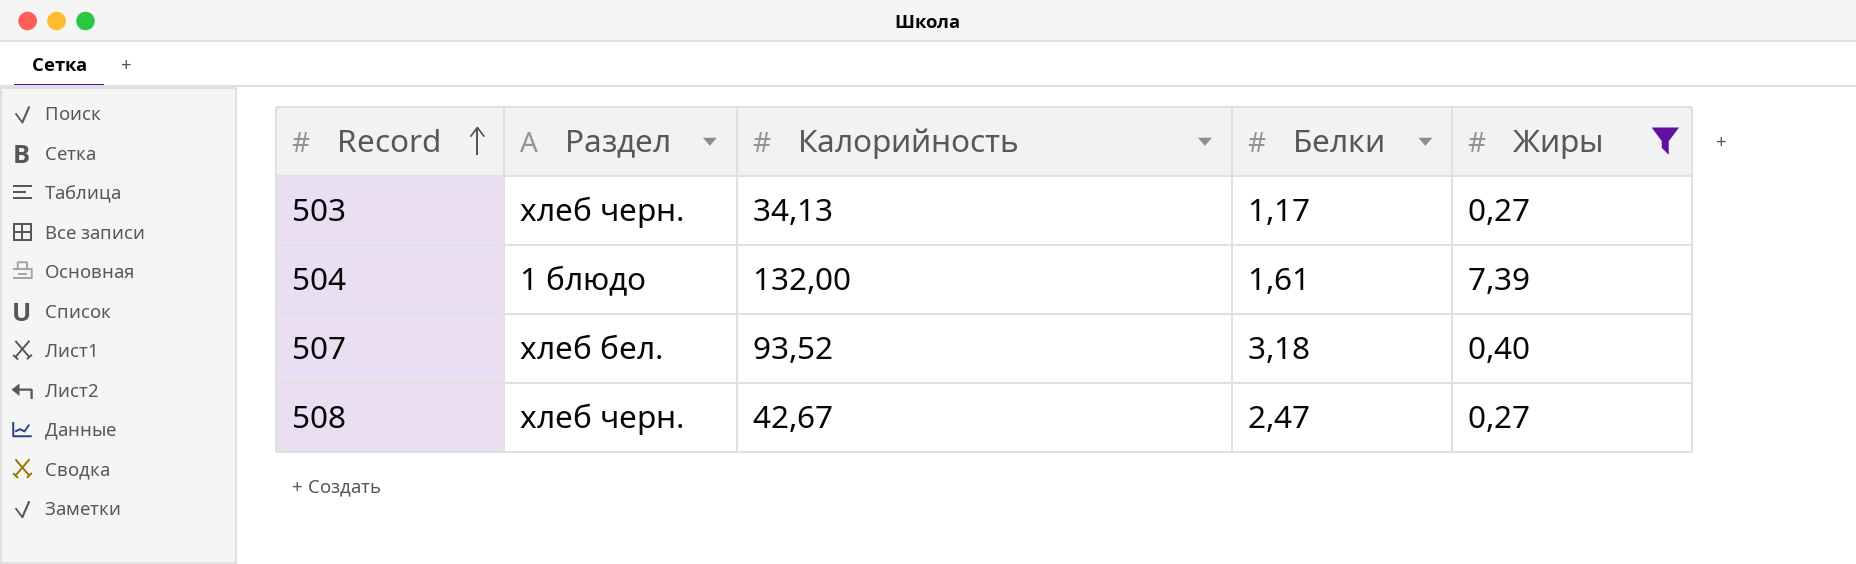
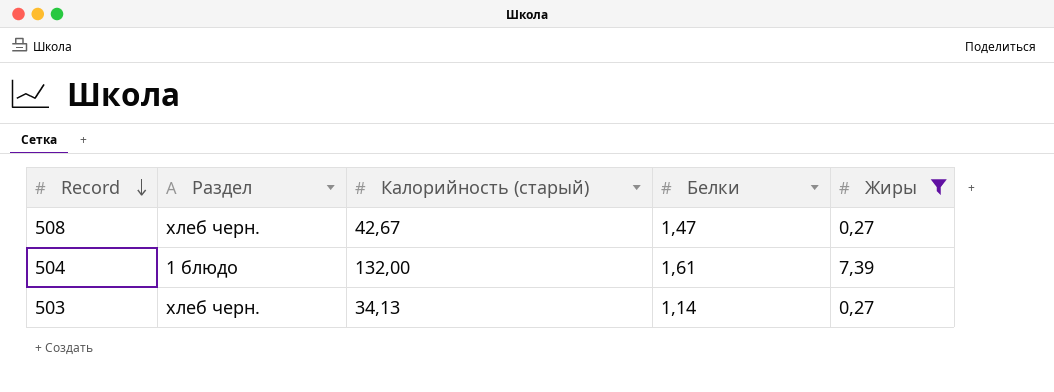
row order: Record ascending -> Record descending
column name: Калорийность -> Калорийность (старый)
row 507: хлеб бел. | 93,52 | 3,18 | 0,40 -> none
508 | Белки: 2,47 -> 1,47
503 | Белки: 1,17 -> 1,14

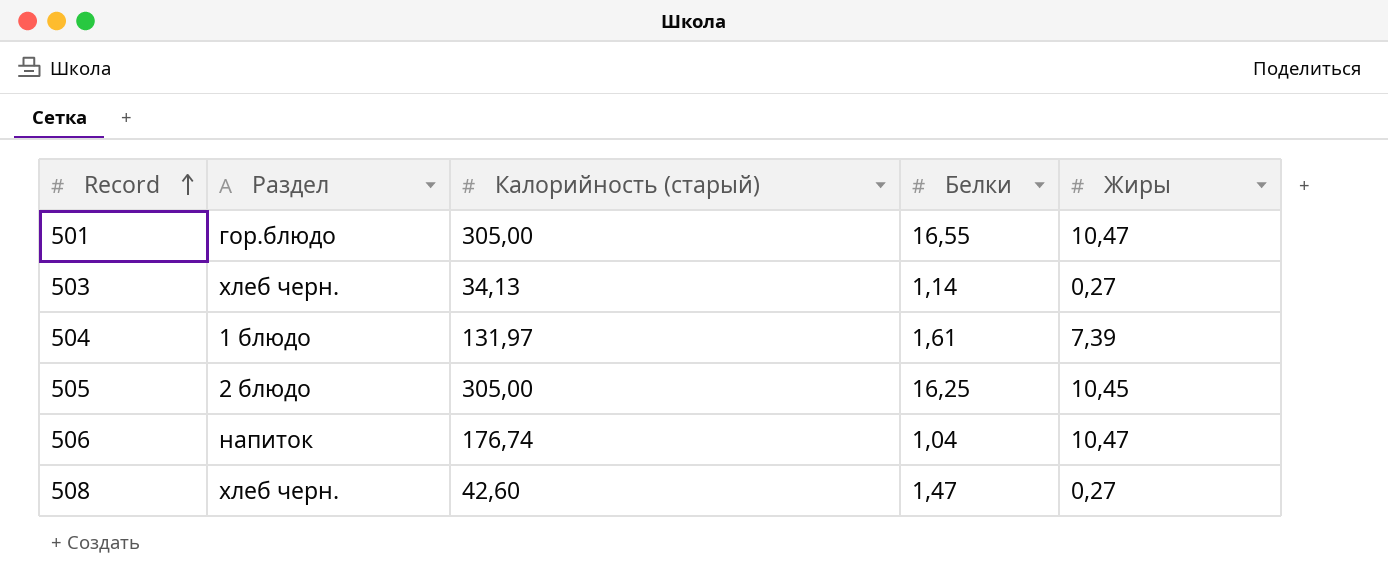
filter: Жиры <= 7,39 -> none
row order: Record descending -> Record ascending
504 | Калорийность (старый): 132,00 -> 131,97
508 | Калорийность (старый): 42,67 -> 42,60

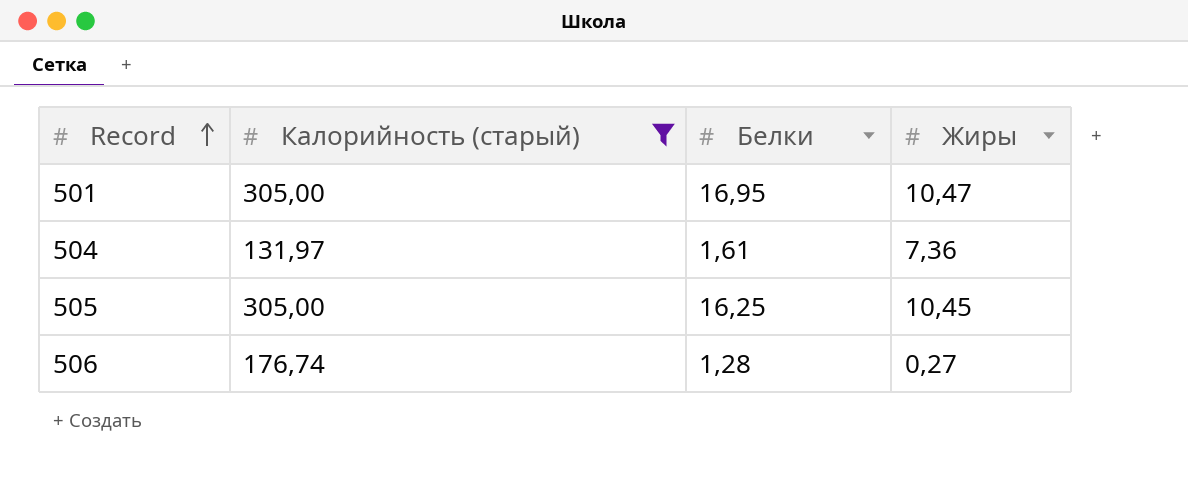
filter: none -> Калорийность (старый) >= 131,97
column Раздел | position: 2 -> none
501 | Белки: 16,55 -> 16,95
504 | Жиры: 7,39 -> 7,36
506 | Белки: 1,04 -> 1,28
506 | Жиры: 10,47 -> 0,27

